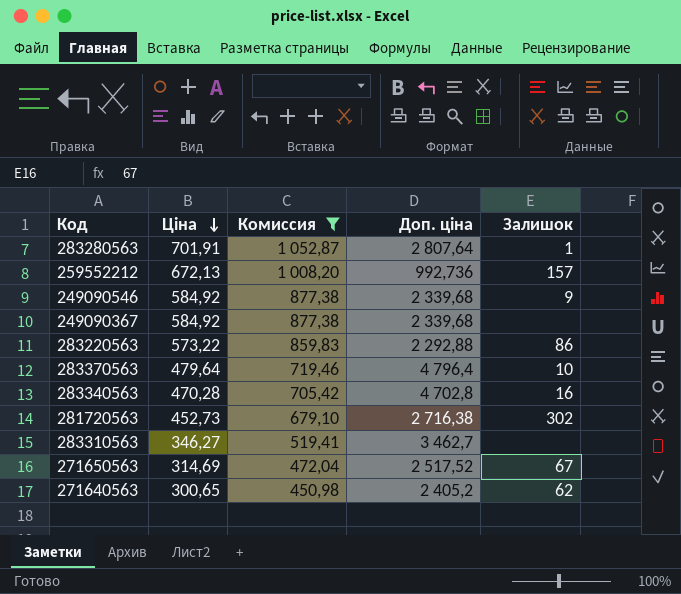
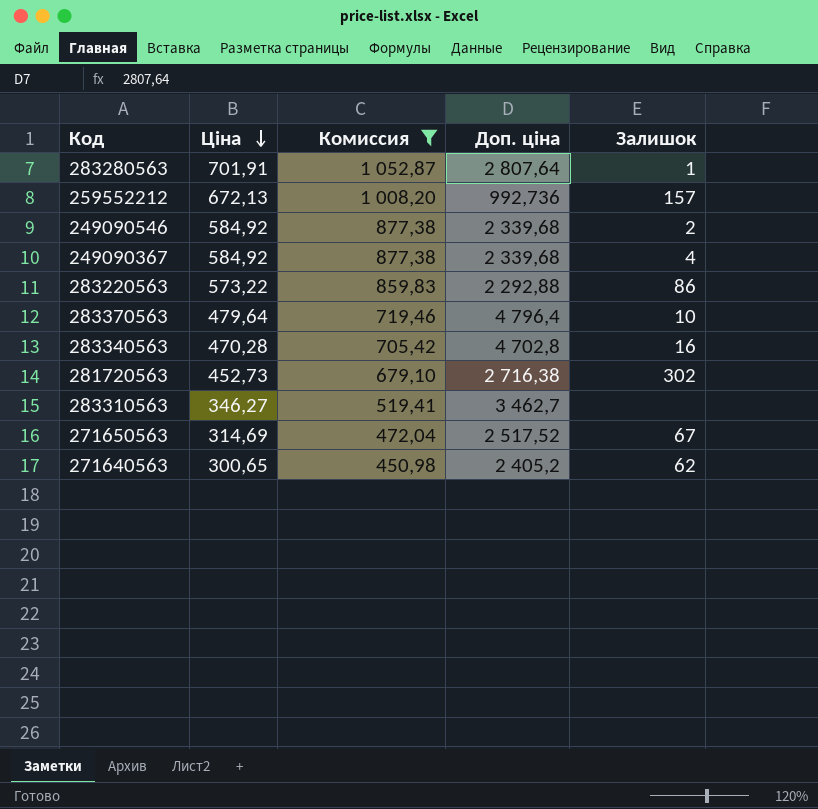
249090546 | Залишок: 9 -> 2
249090367 | Залишок: none -> 4

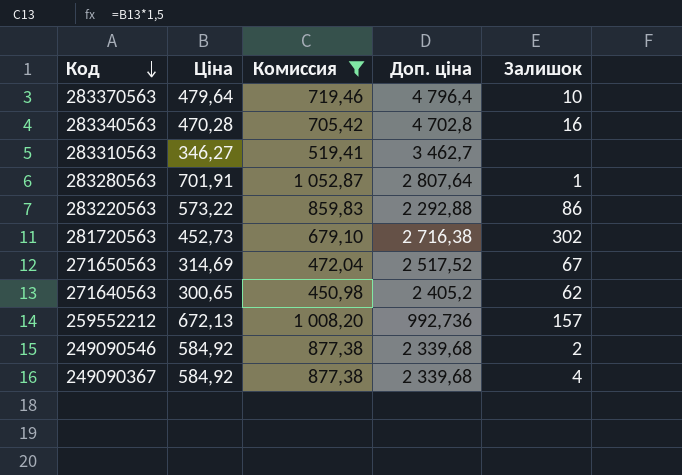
row order: Ціна descending -> Код descending

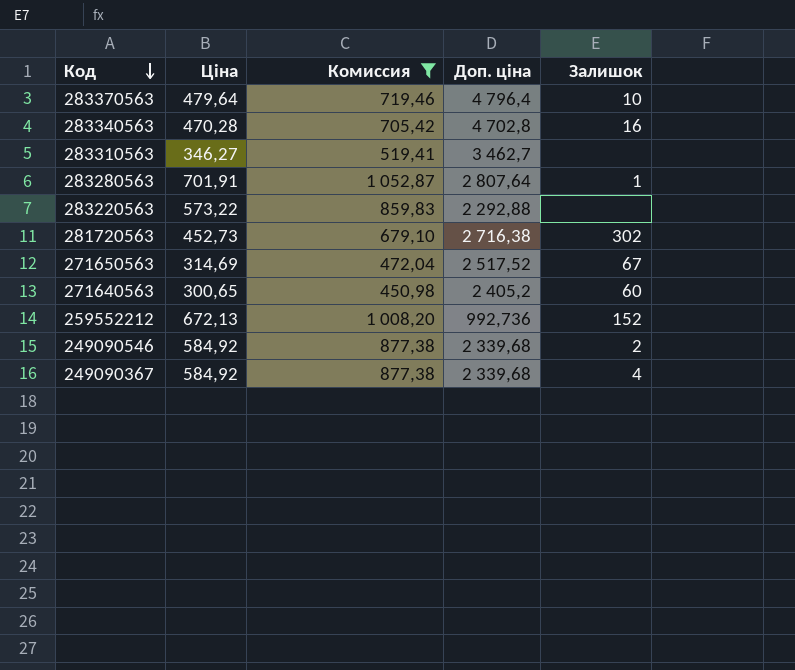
283220563 | Залишок: 86 -> none
271640563 | Залишок: 62 -> 60
259552212 | Залишок: 157 -> 152

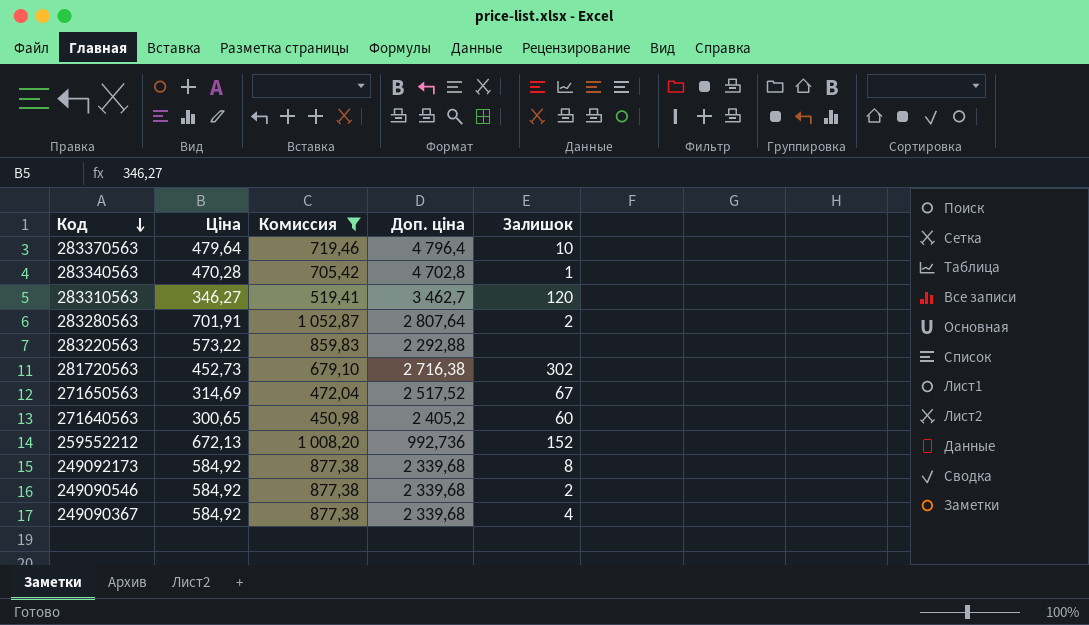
283340563 | Залишок: 16 -> 1
283310563 | Залишок: none -> 120
283280563 | Залишок: 1 -> 2
row 249092173: none -> 584,92 | 877,38 | 2 339,68 | 8

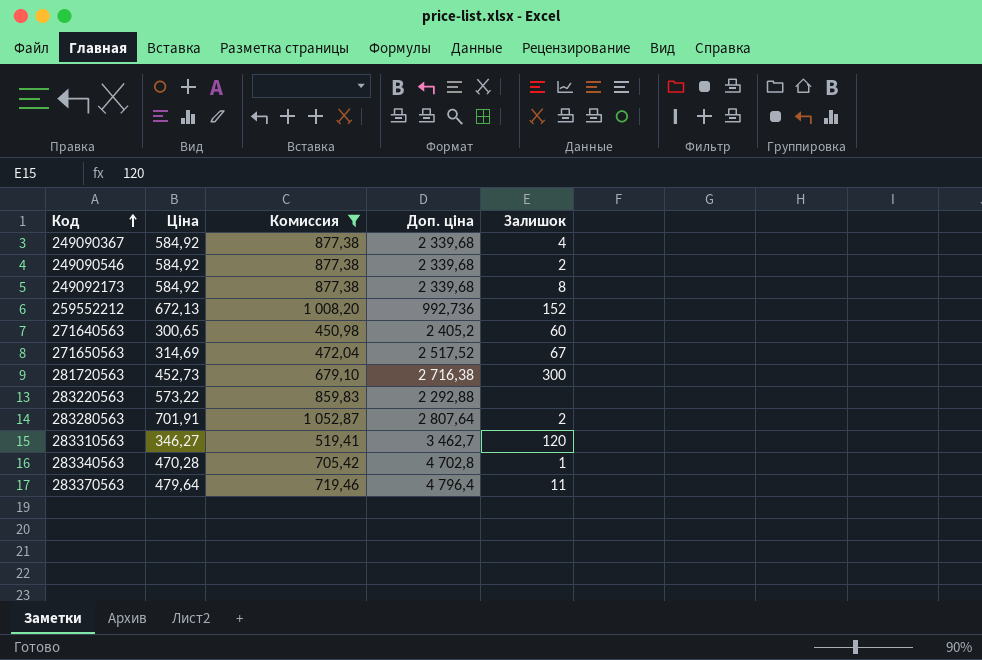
row order: Код descending -> Код ascending
281720563 | Залишок: 302 -> 300
283370563 | Залишок: 10 -> 11

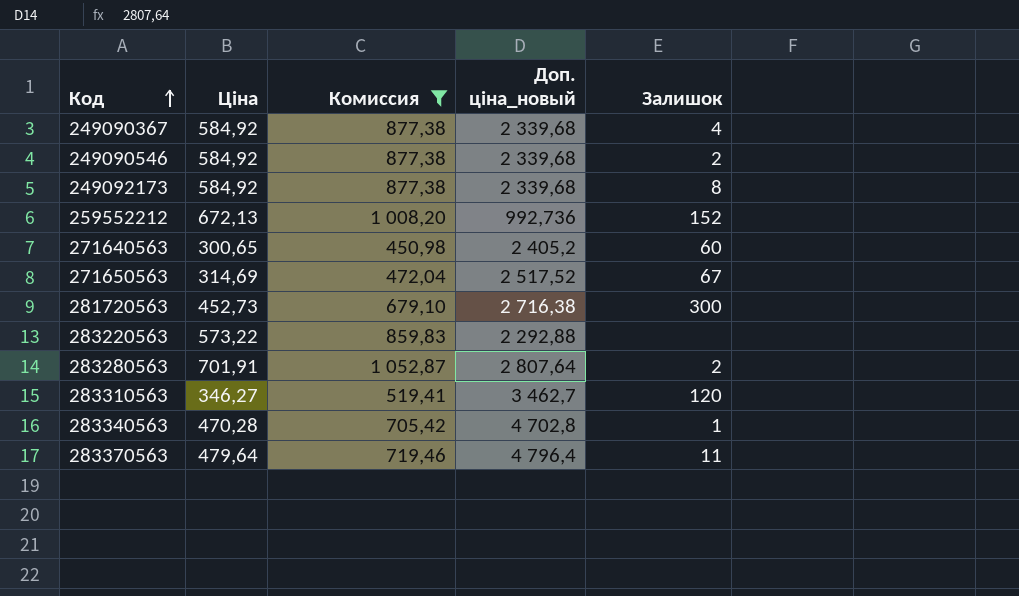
column name: Доп. ціна -> Доп. ціна_новый

